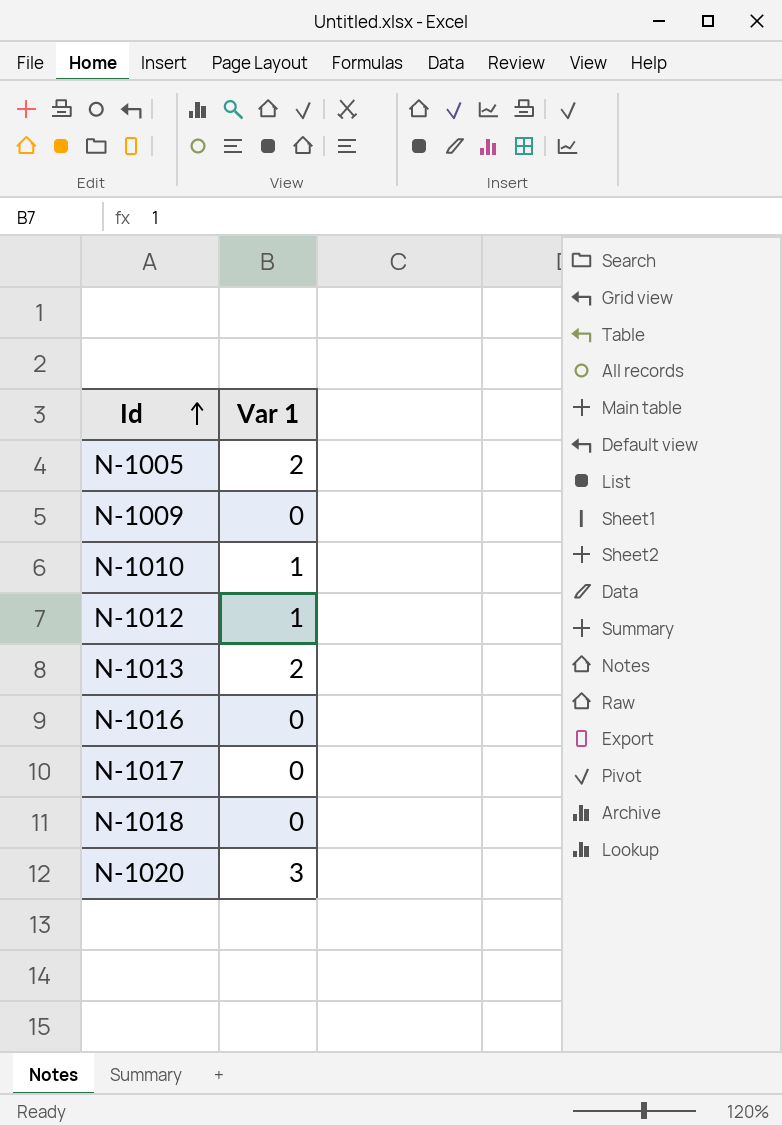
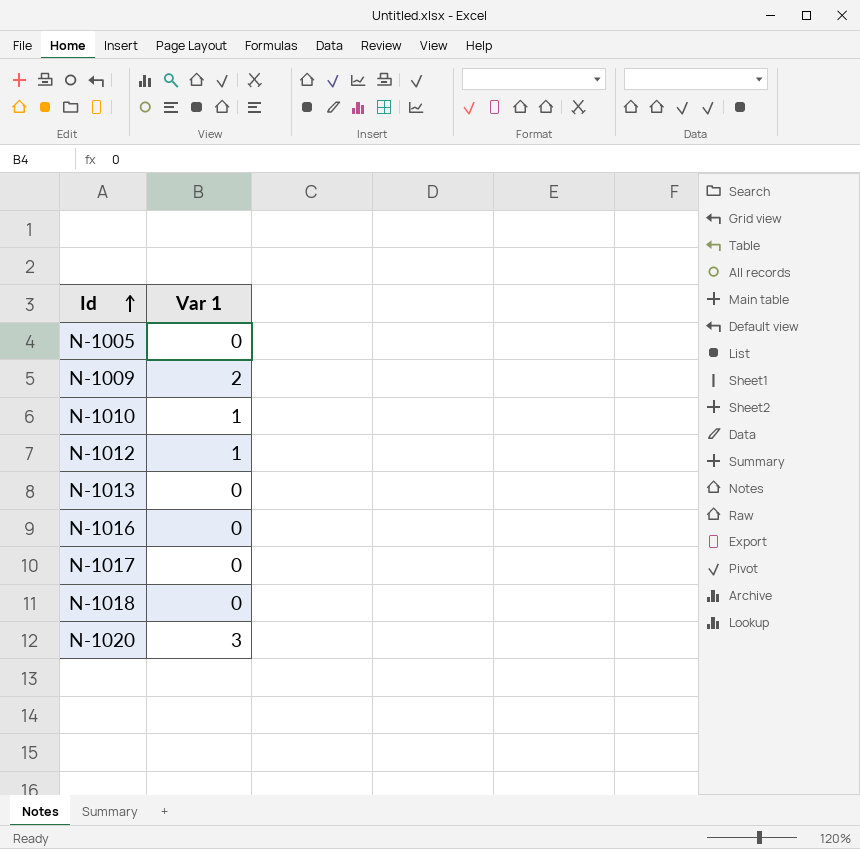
N-1005 | Var 1: 2 -> 0
N-1009 | Var 1: 0 -> 2
N-1013 | Var 1: 2 -> 0

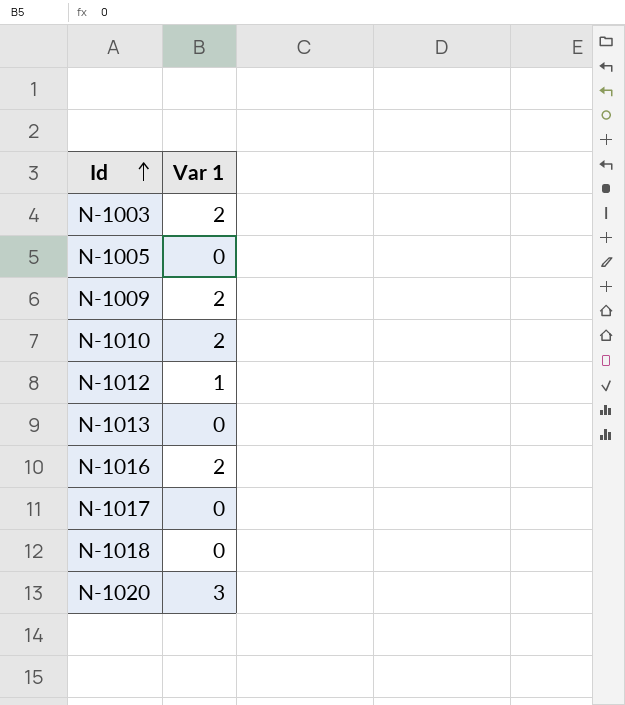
row N-1003: none -> 2
N-1010 | Var 1: 1 -> 2
N-1016 | Var 1: 0 -> 2

